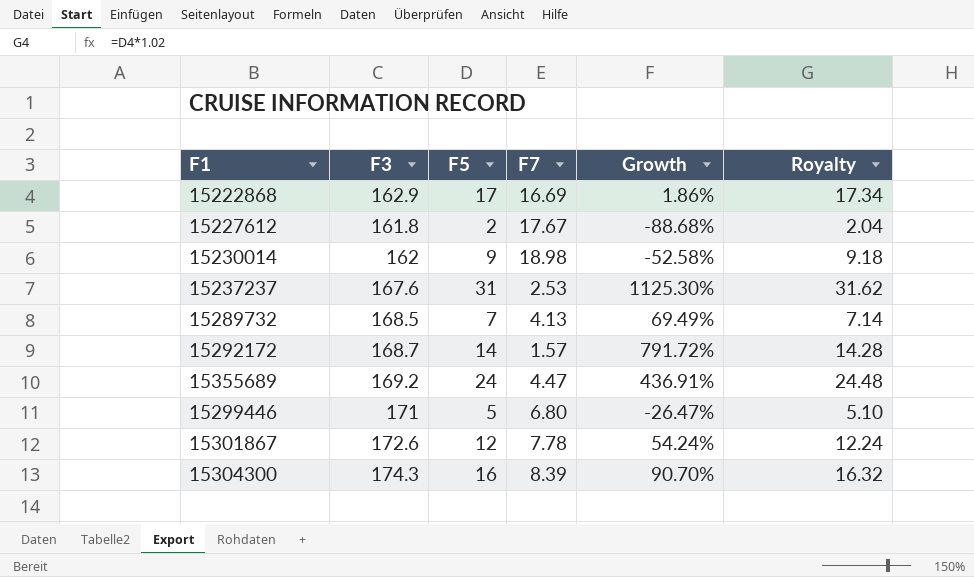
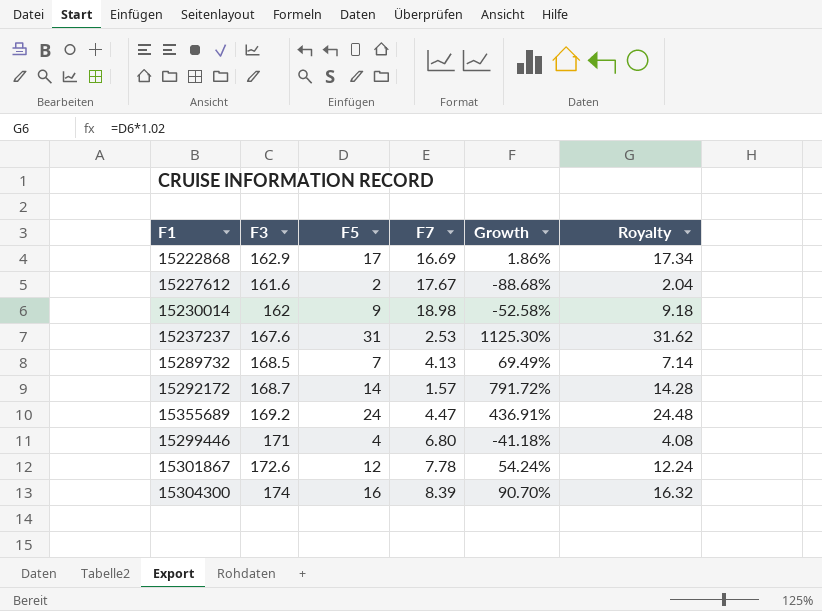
15227612 | F3: 161.8 -> 161.6
15299446 | F5: 5 -> 4
15299446 | Growth: -26.47% -> -41.18%
15299446 | Royalty: 5.10 -> 4.08
15304300 | F3: 174.3 -> 174

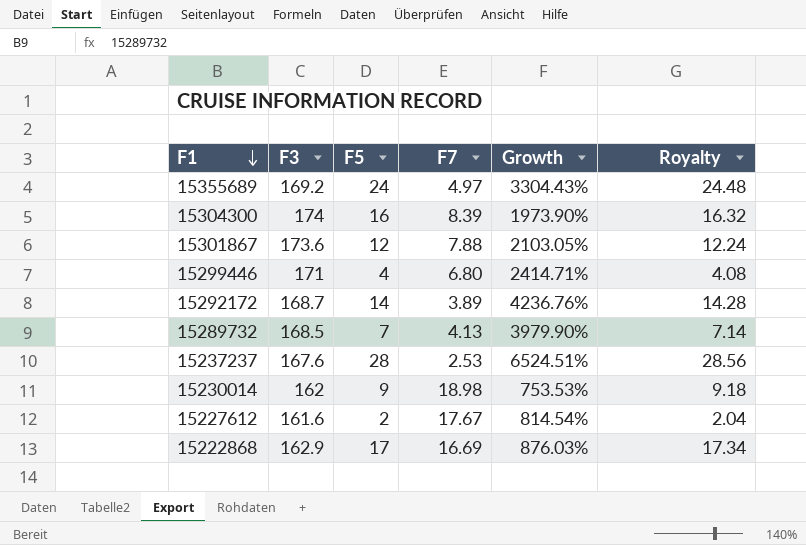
row order: none -> F1 descending
column Growth | formula: ([F5] - [F7]) / [F7] -> ([F3] - [F7]) / [F7]
15355689 | F7: 4.47 -> 4.97
15301867 | F3: 172.6 -> 173.6
15301867 | F7: 7.78 -> 7.88
15292172 | F7: 1.57 -> 3.89
15237237 | F5: 31 -> 28
15237237 | Royalty: 31.62 -> 28.56

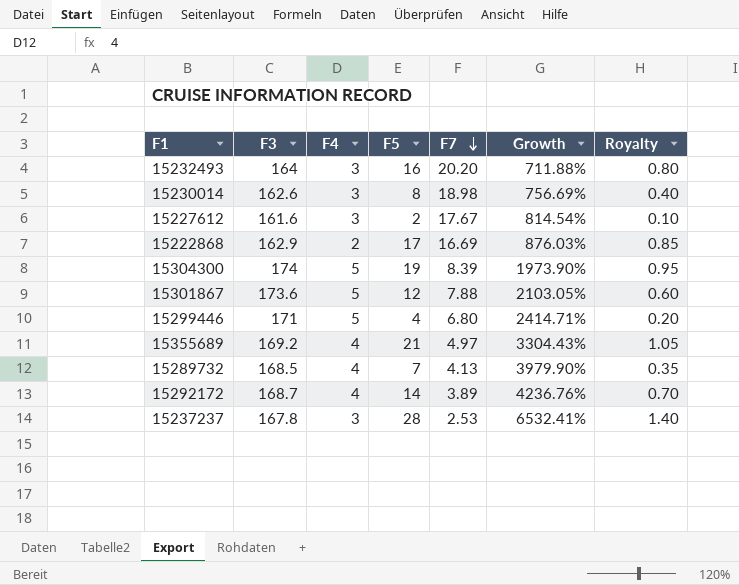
row order: F1 descending -> F7 descending
column F4 | position: none -> 3
column Royalty | formula: [F5] * 1.02 -> [F5] * 0.05
row 15232493: none -> 164 | 3 | 16 | 20.20 | 711.88% | 0.80
15230014 | F3: 162 -> 162.6
15230014 | F5: 9 -> 8
15230014 | Growth: 753.53% -> 756.69%
15304300 | F5: 16 -> 19
15355689 | F5: 24 -> 21
15237237 | F3: 167.6 -> 167.8
15237237 | Growth: 6524.51% -> 6532.41%

